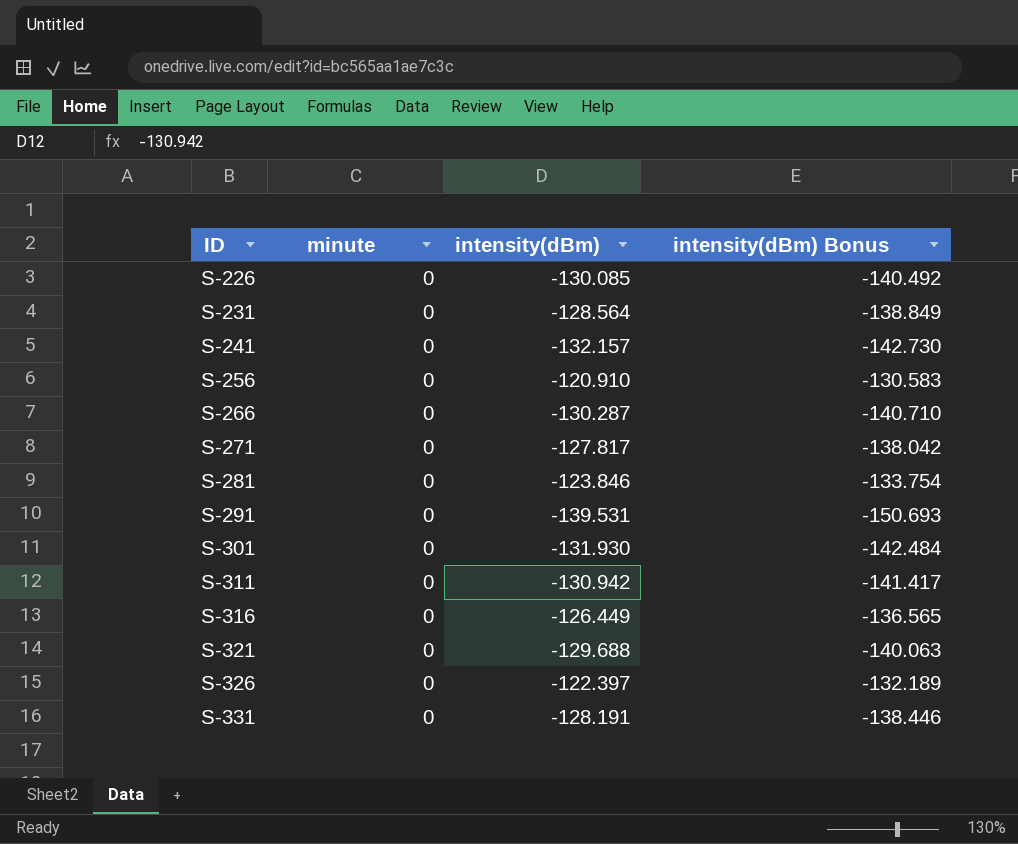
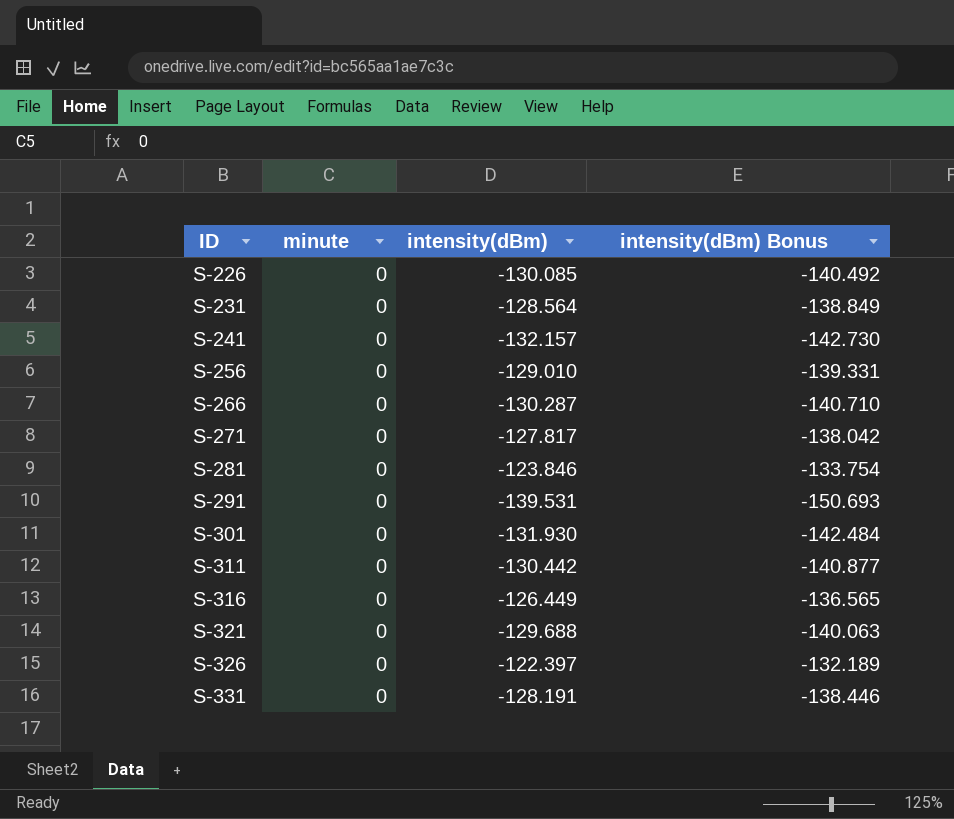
S-256 | intensity(dBm): -120.910 -> -129.010
S-256 | intensity(dBm) Bonus: -130.583 -> -139.331
S-311 | intensity(dBm): -130.942 -> -130.442
S-311 | intensity(dBm) Bonus: -141.417 -> -140.877

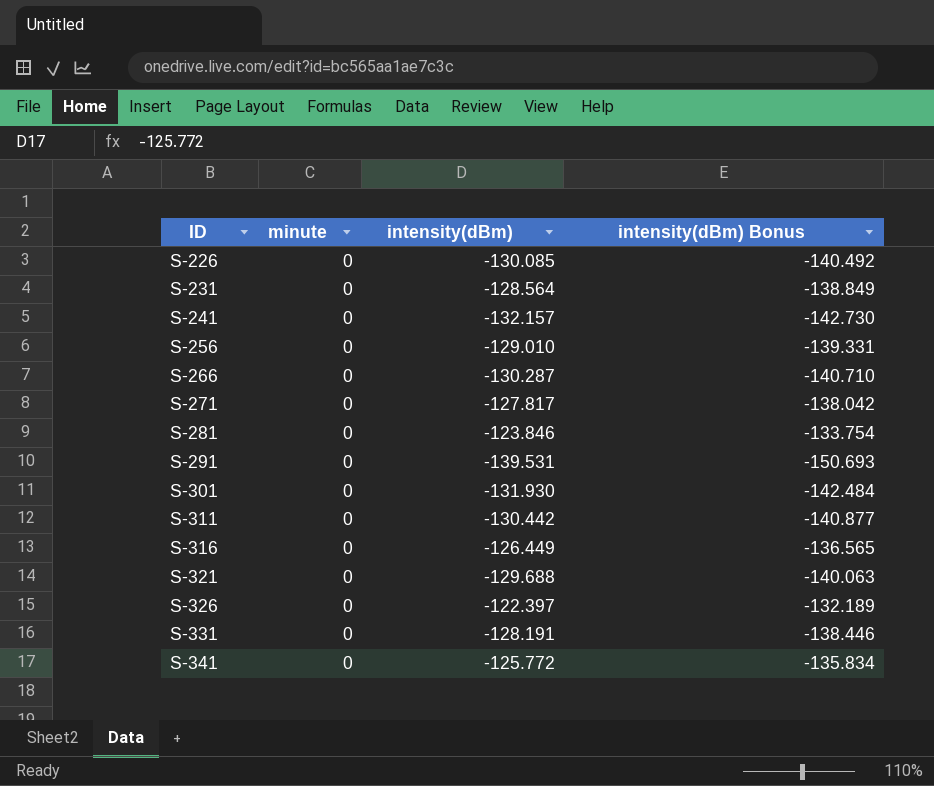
row S-341: none -> 0 | -125.772 | -135.834

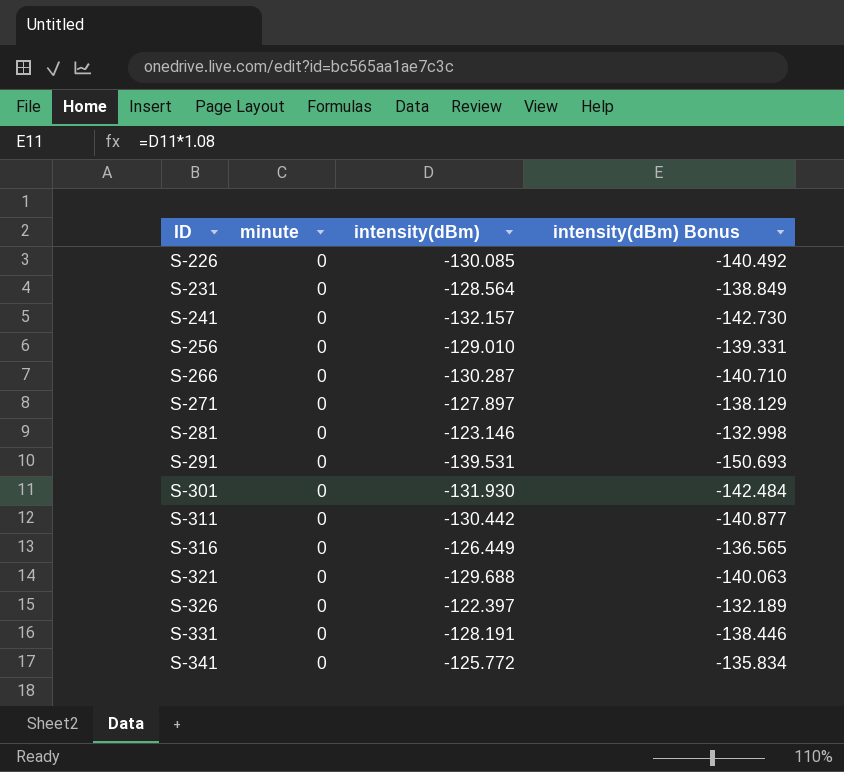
S-271 | intensity(dBm): -127.817 -> -127.897
S-271 | intensity(dBm) Bonus: -138.042 -> -138.129
S-281 | intensity(dBm): -123.846 -> -123.146
S-281 | intensity(dBm) Bonus: -133.754 -> -132.998

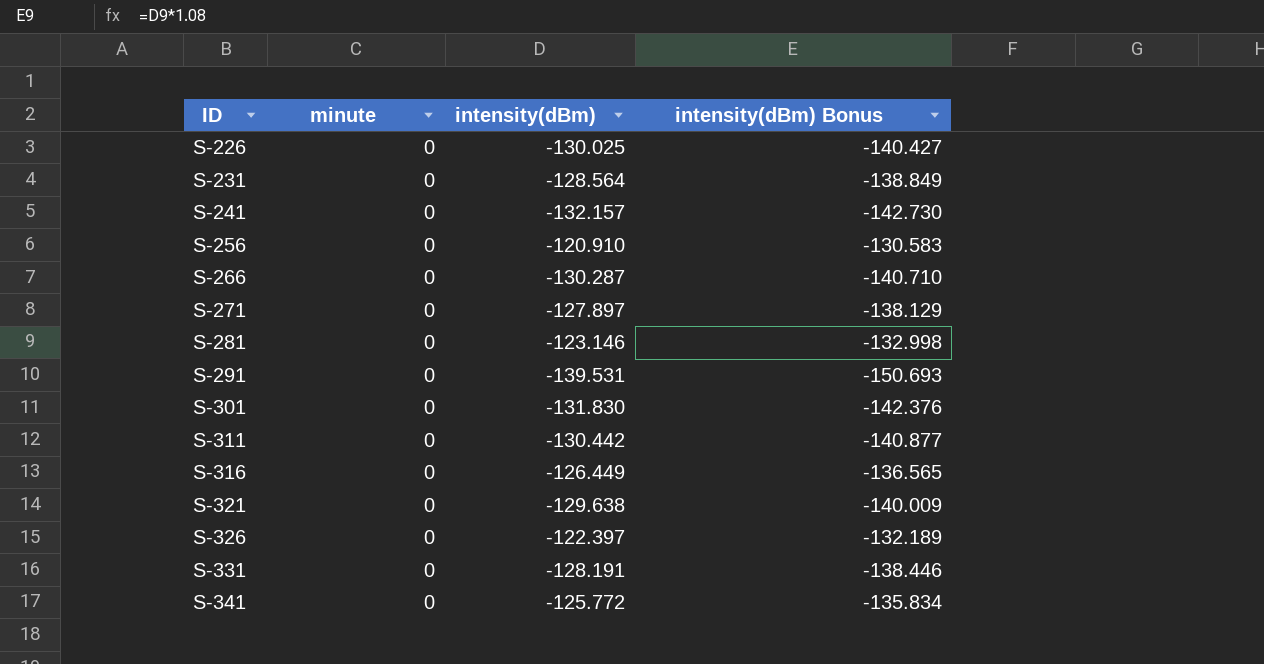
S-226 | intensity(dBm): -130.085 -> -130.025
S-226 | intensity(dBm) Bonus: -140.492 -> -140.427
S-256 | intensity(dBm): -129.010 -> -120.910
S-256 | intensity(dBm) Bonus: -139.331 -> -130.583
S-301 | intensity(dBm): -131.930 -> -131.830
S-301 | intensity(dBm) Bonus: -142.484 -> -142.376
S-321 | intensity(dBm): -129.688 -> -129.638
S-321 | intensity(dBm) Bonus: -140.063 -> -140.009

